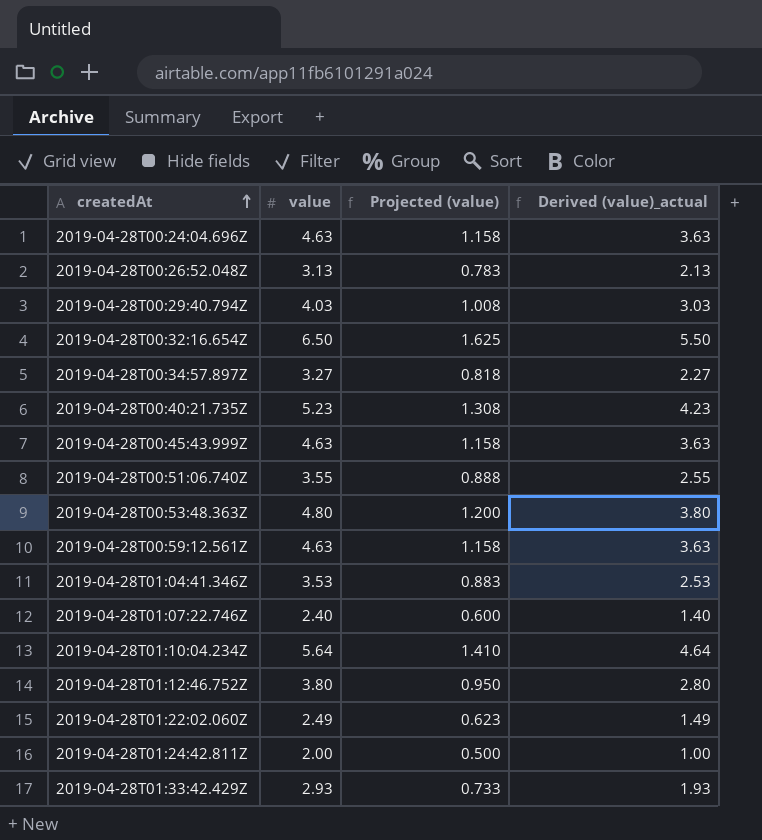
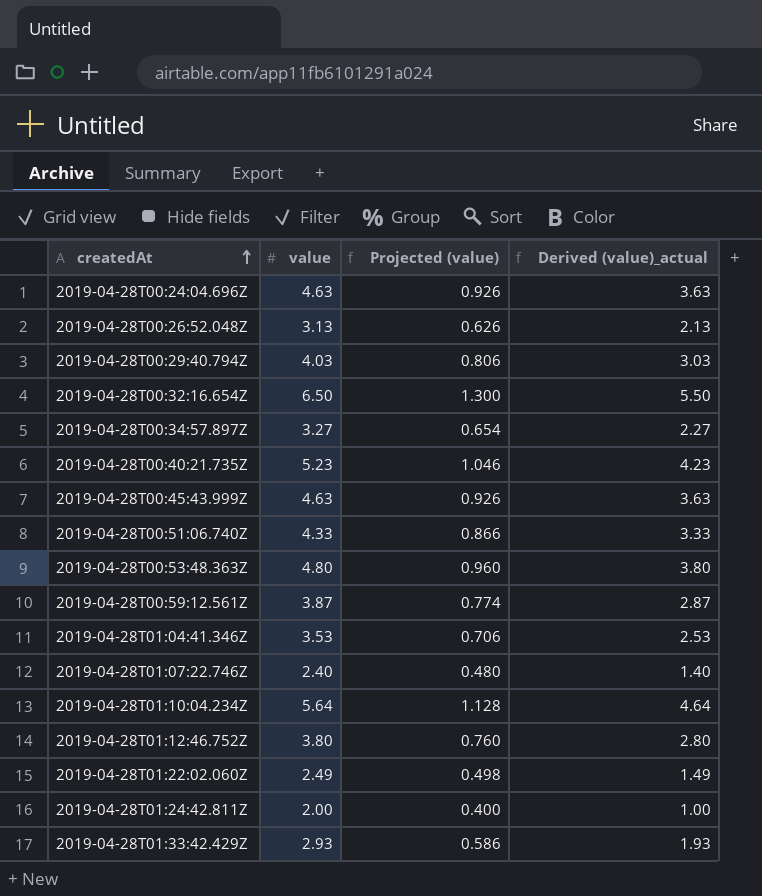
column Projected (value) | formula: [value] * 0.25 -> [value] * 0.2
2019-04-28T00:51:06.740Z | value: 3.55 -> 4.33
2019-04-28T00:51:06.740Z | Derived (value)_actual: 2.55 -> 3.33
2019-04-28T00:59:12.561Z | value: 4.63 -> 3.87
2019-04-28T00:59:12.561Z | Derived (value)_actual: 3.63 -> 2.87

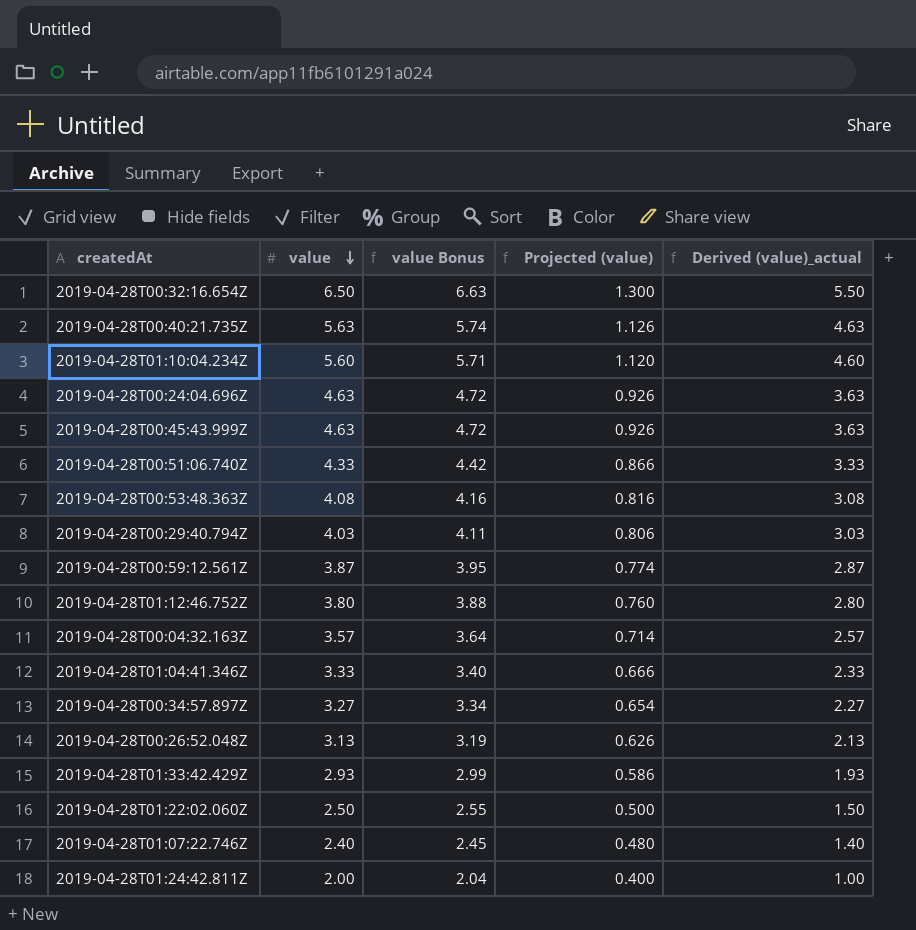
row order: createdAt ascending -> value descending
column value Bonus | formula: none -> [value] * 1.02
2019-04-28T00:40:21.735Z | value: 5.23 -> 5.63
2019-04-28T00:40:21.735Z | Projected (value): 1.046 -> 1.126
2019-04-28T00:40:21.735Z | Derived (value)_actual: 4.23 -> 4.63
2019-04-28T01:10:04.234Z | value: 5.64 -> 5.60
2019-04-28T01:10:04.234Z | Projected (value): 1.128 -> 1.120
2019-04-28T01:10:04.234Z | Derived (value)_actual: 4.64 -> 4.60
2019-04-28T00:53:48.363Z | value: 4.80 -> 4.08
2019-04-28T00:53:48.363Z | Projected (value): 0.960 -> 0.816
2019-04-28T00:53:48.363Z | Derived (value)_actual: 3.80 -> 3.08
row 2019-04-28T00:04:32.163Z: none -> 3.57 | 3.64 | 0.714 | 2.57
2019-04-28T01:04:41.346Z | value: 3.53 -> 3.33
2019-04-28T01:04:41.346Z | Projected (value): 0.706 -> 0.666
2019-04-28T01:04:41.346Z | Derived (value)_actual: 2.53 -> 2.33
2019-04-28T01:22:02.060Z | value: 2.49 -> 2.50
2019-04-28T01:22:02.060Z | Projected (value): 0.498 -> 0.500
2019-04-28T01:22:02.060Z | Derived (value)_actual: 1.49 -> 1.50

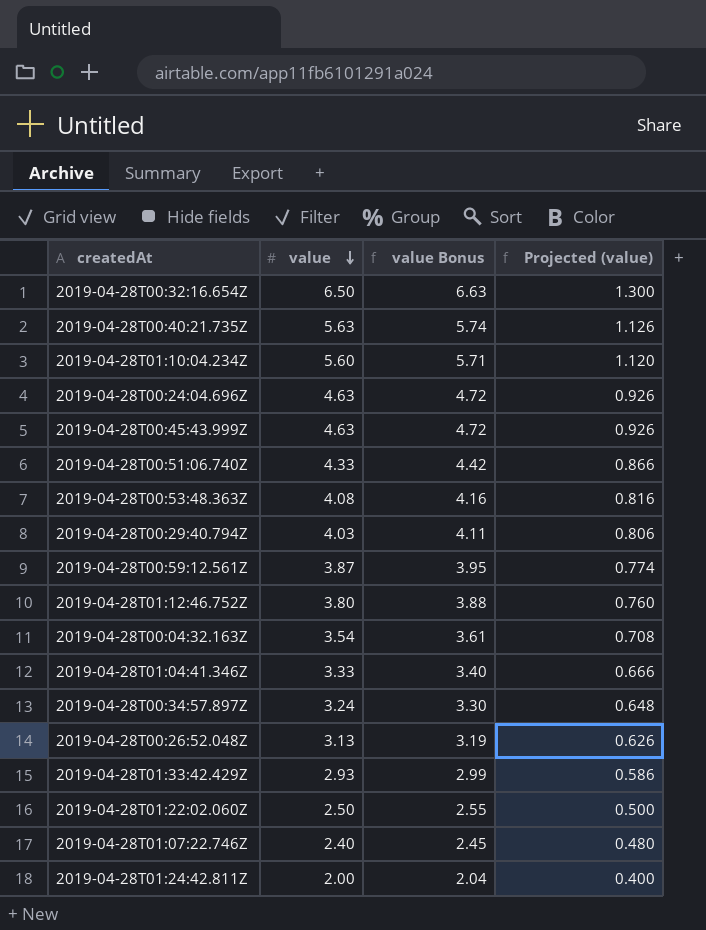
column Derived (value)_actual | formula: [value] - 1 -> none
2019-04-28T00:04:32.163Z | value: 3.57 -> 3.54
2019-04-28T00:04:32.163Z | value Bonus: 3.64 -> 3.61
2019-04-28T00:04:32.163Z | Projected (value): 0.714 -> 0.708
2019-04-28T00:34:57.897Z | value: 3.27 -> 3.24
2019-04-28T00:34:57.897Z | value Bonus: 3.34 -> 3.30
2019-04-28T00:34:57.897Z | Projected (value): 0.654 -> 0.648

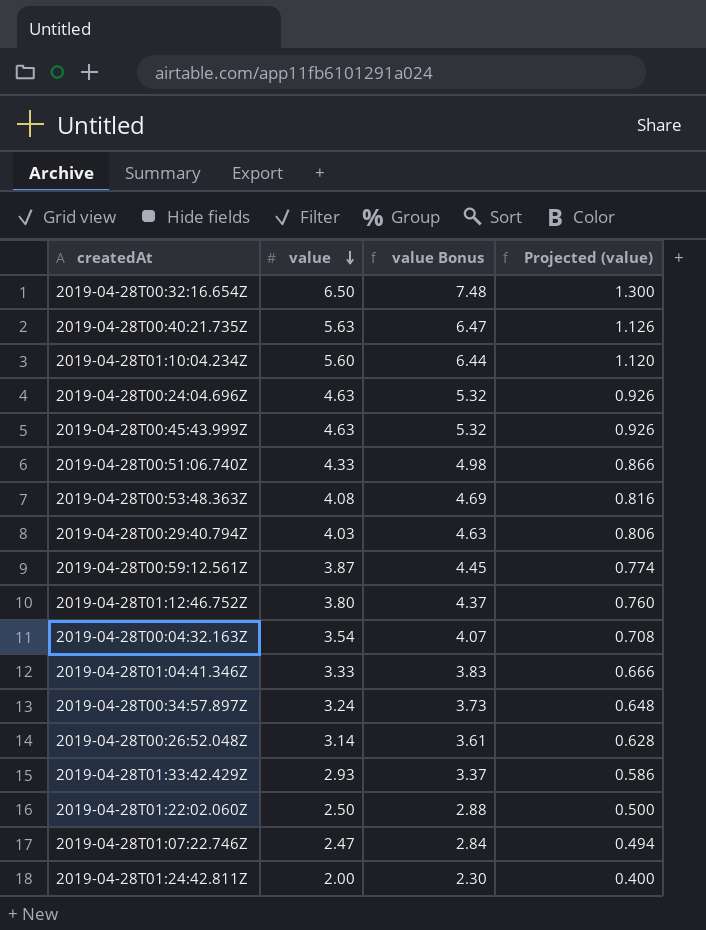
column value Bonus | formula: [value] * 1.02 -> [value] * 1.15
2019-04-28T00:26:52.048Z | value: 3.13 -> 3.14
2019-04-28T00:26:52.048Z | Projected (value): 0.626 -> 0.628
2019-04-28T01:07:22.746Z | value: 2.40 -> 2.47
2019-04-28T01:07:22.746Z | Projected (value): 0.480 -> 0.494

